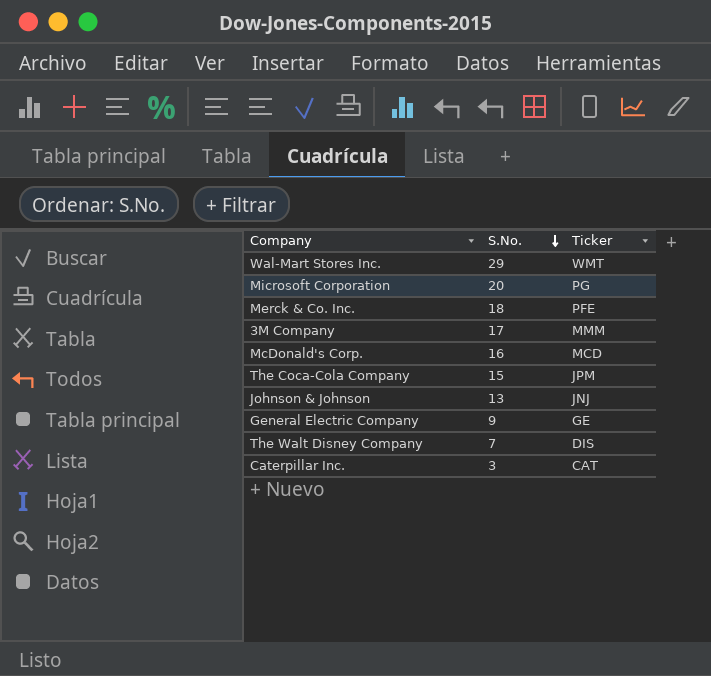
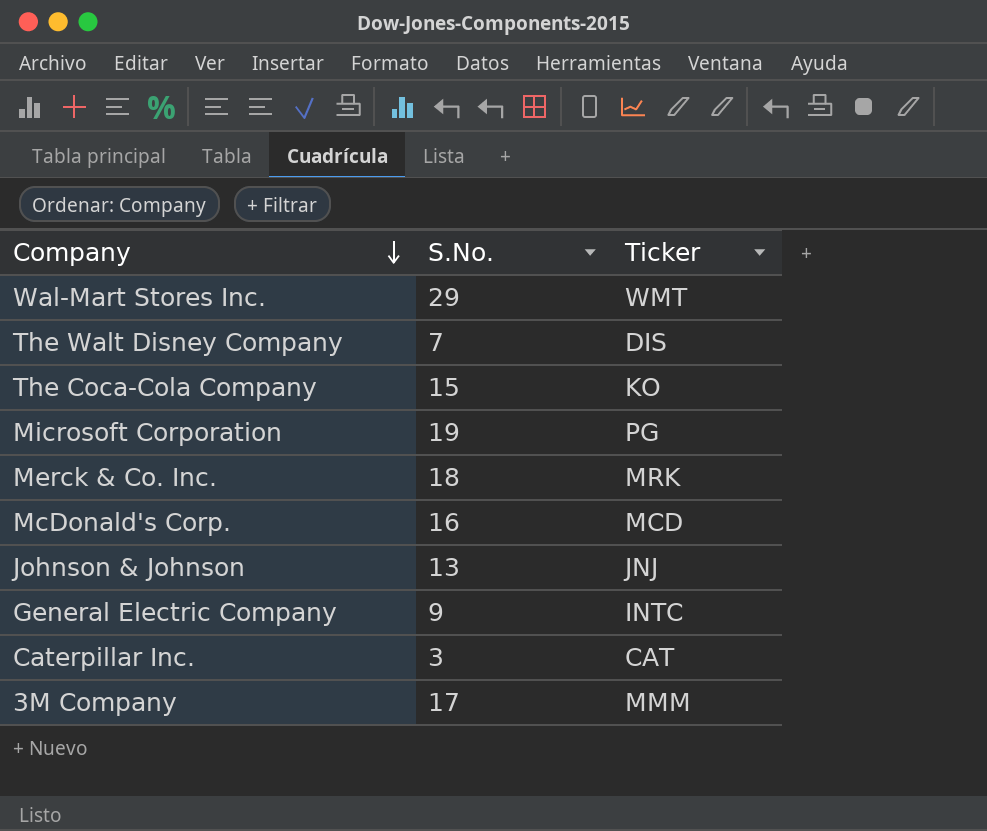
row order: S.No. descending -> Company descending
The Coca-Cola Company | Ticker: JPM -> KO
Microsoft Corporation | S.No.: 20 -> 19
Merck & Co. Inc. | Ticker: PFE -> MRK
General Electric Company | Ticker: GE -> INTC

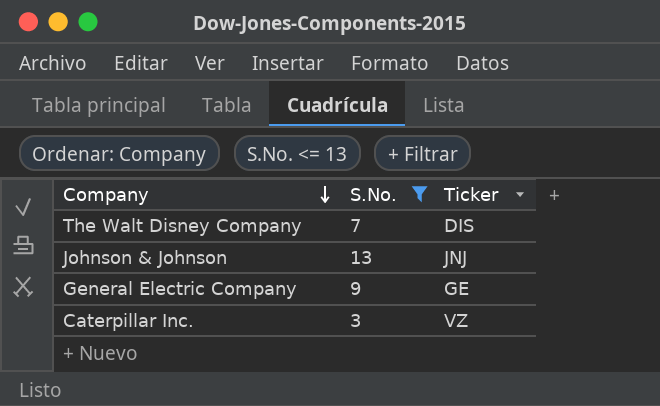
filter: none -> S.No. <= 13
General Electric Company | Ticker: INTC -> GE
Caterpillar Inc. | Ticker: CAT -> VZ

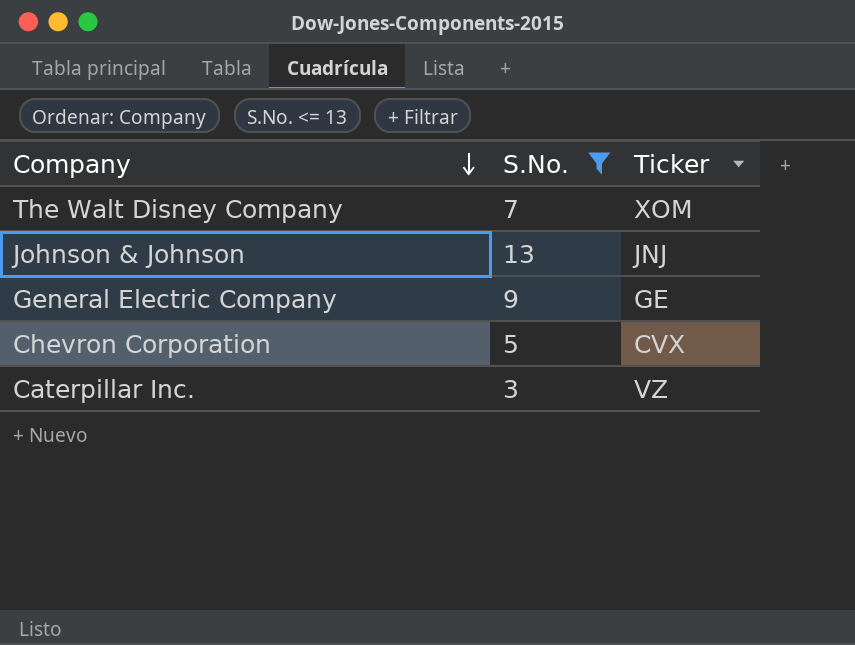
The Walt Disney Company | Ticker: DIS -> XOM
row Chevron Corporation: none -> 5 | CVX

